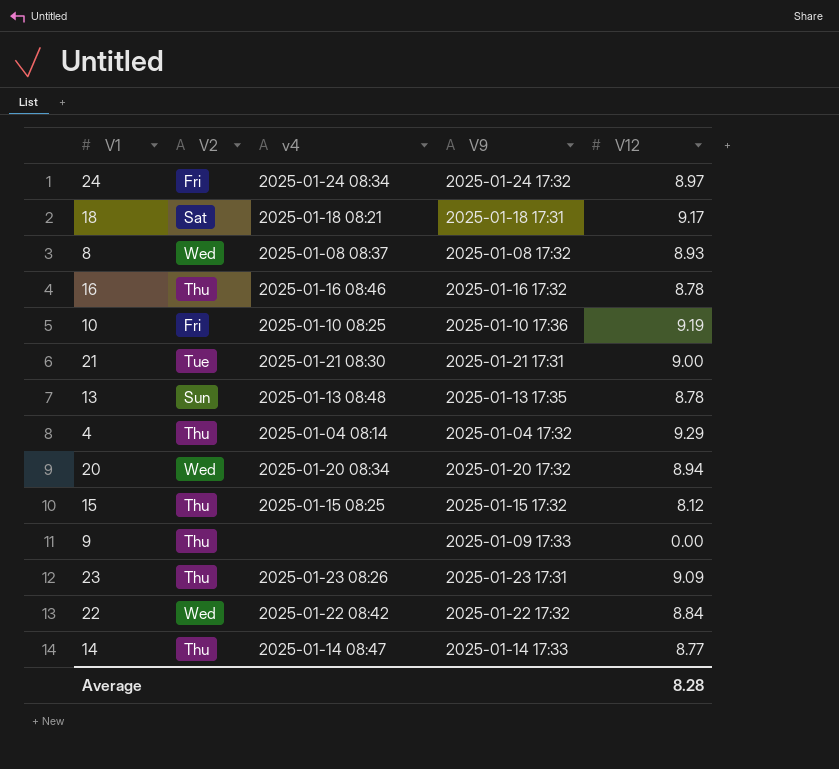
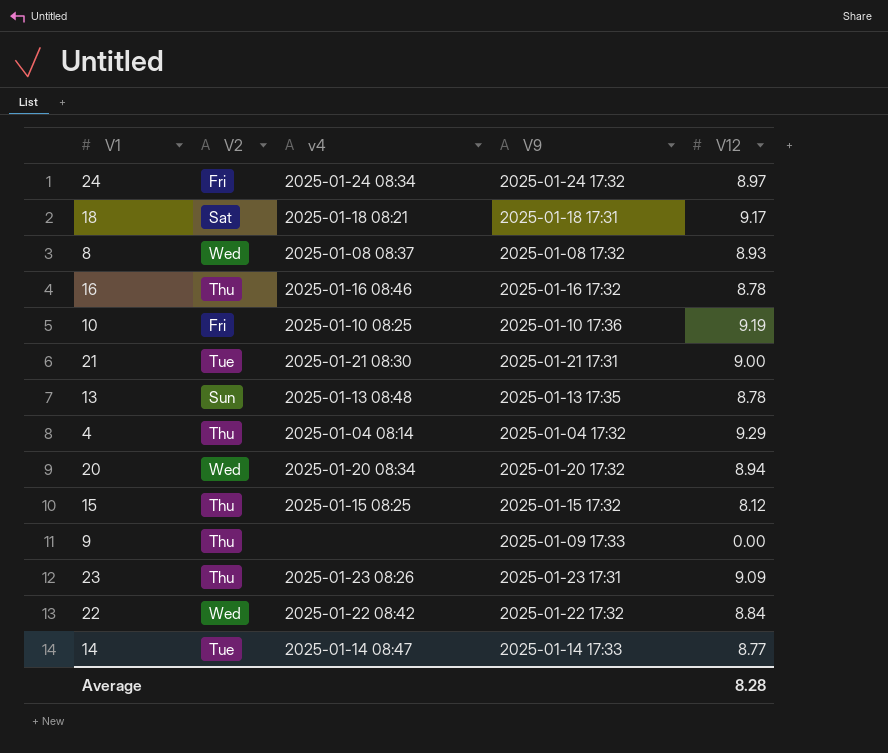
14 | V2: Thu -> Tue

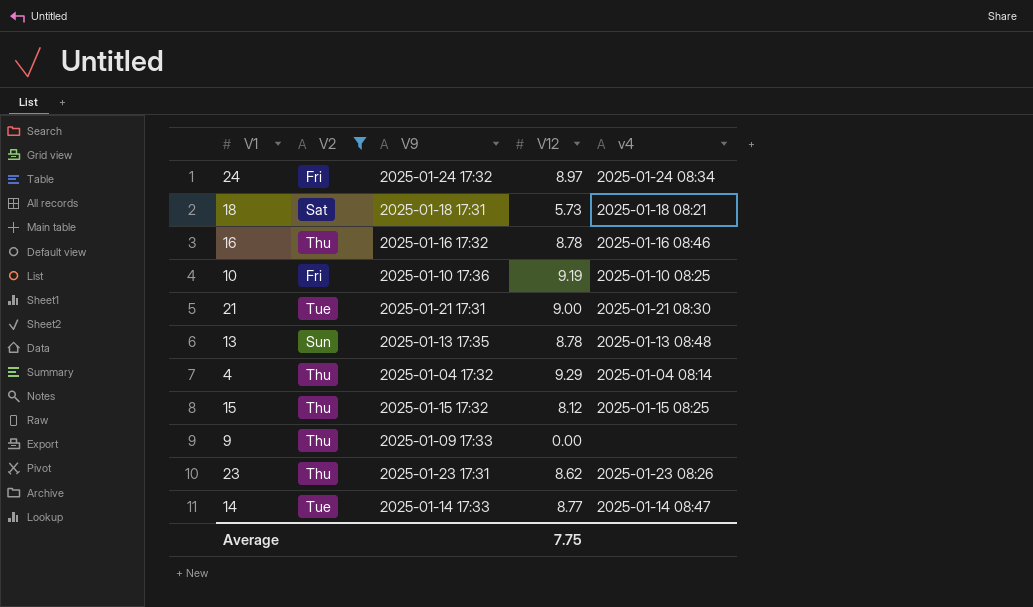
filter: none -> V2 != Wed
column v4 | position: 3 -> 5
18 | V12: 9.17 -> 5.73
23 | V12: 9.09 -> 8.62
Average | V12: 8.28 -> 7.75

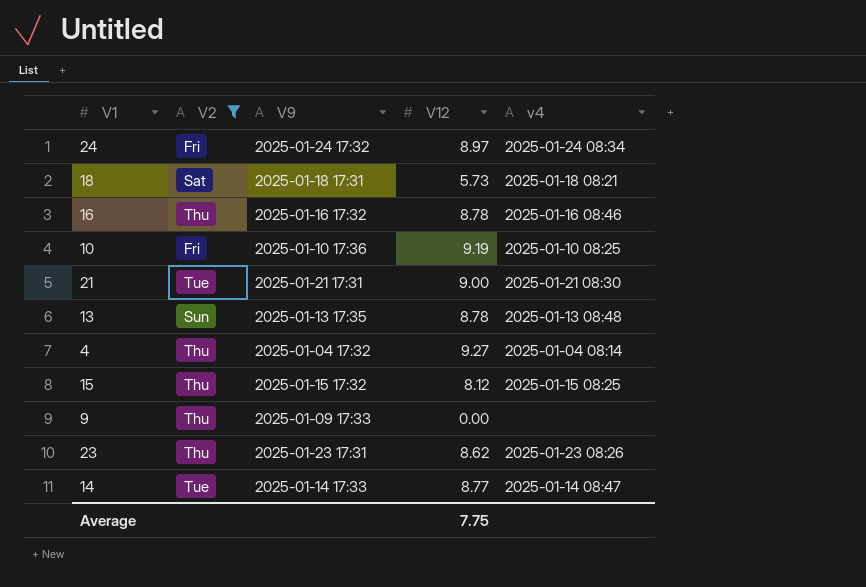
4 | V12: 9.29 -> 9.27

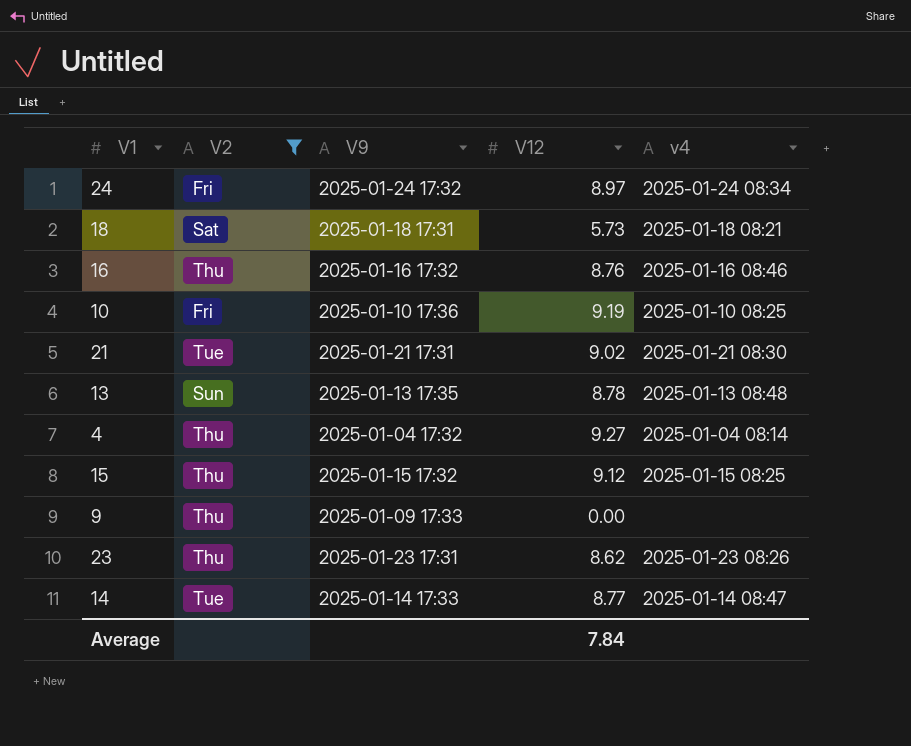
16 | V12: 8.78 -> 8.76
21 | V12: 9.00 -> 9.02
15 | V12: 8.12 -> 9.12
Average | V12: 7.75 -> 7.84

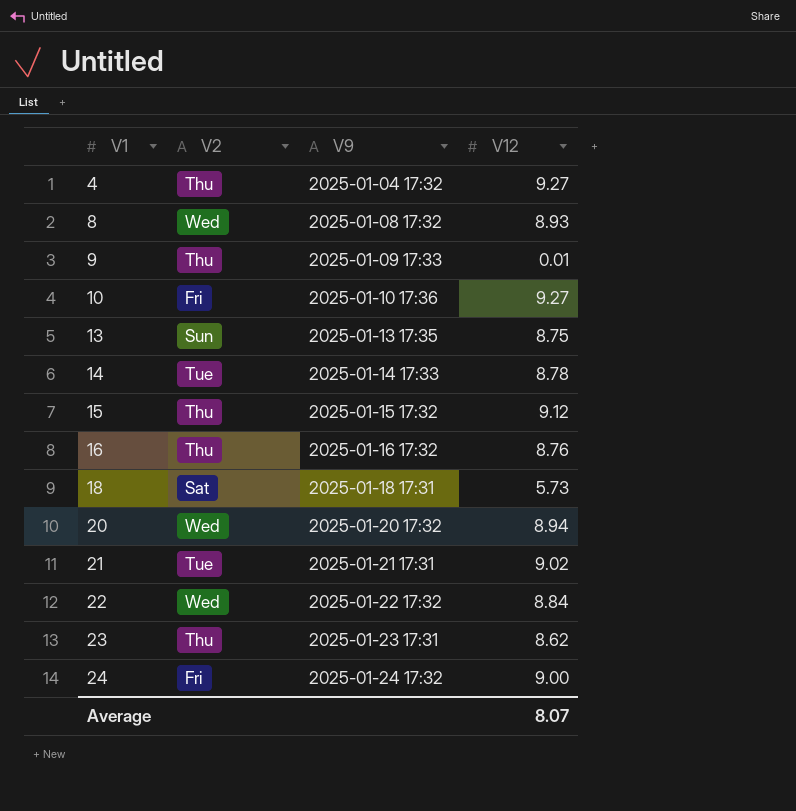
filter: V2 != Wed -> none
row order: none -> V1 ascending
column v4 | position: 5 -> none
9 | V12: 0.00 -> 0.01
10 | V12: 9.19 -> 9.27
13 | V12: 8.78 -> 8.75
14 | V12: 8.77 -> 8.78
24 | V12: 8.97 -> 9.00
Average | V12: 7.84 -> 8.07

